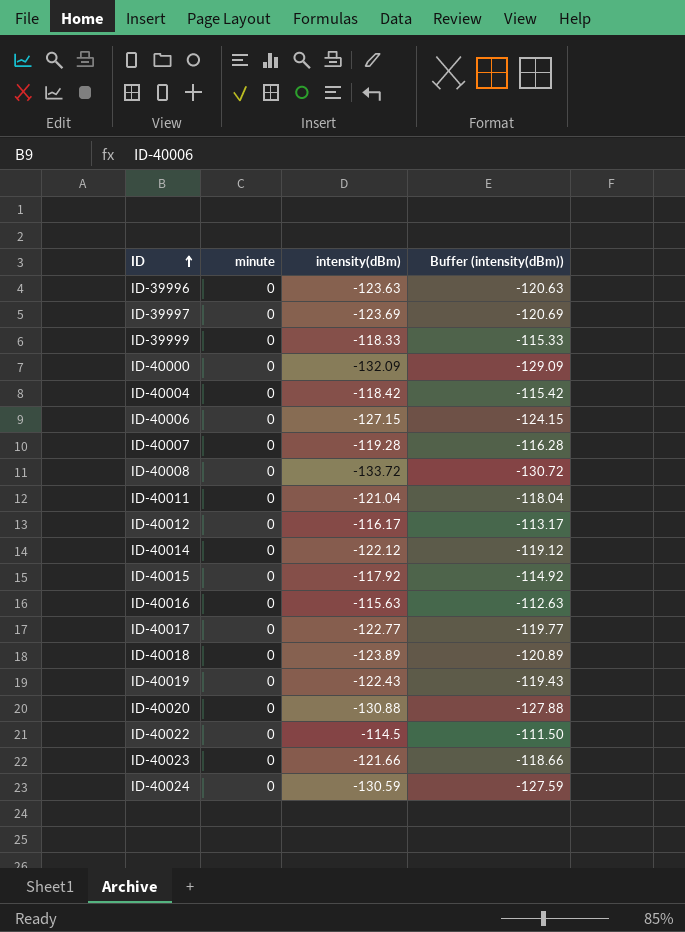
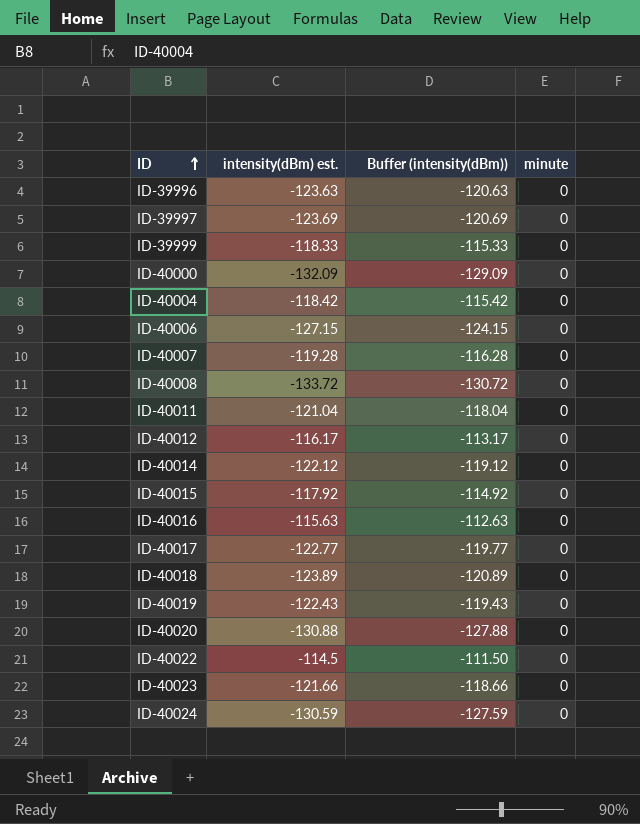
column name: intensity(dBm) -> intensity(dBm) est.
column minute | position: 2 -> 4

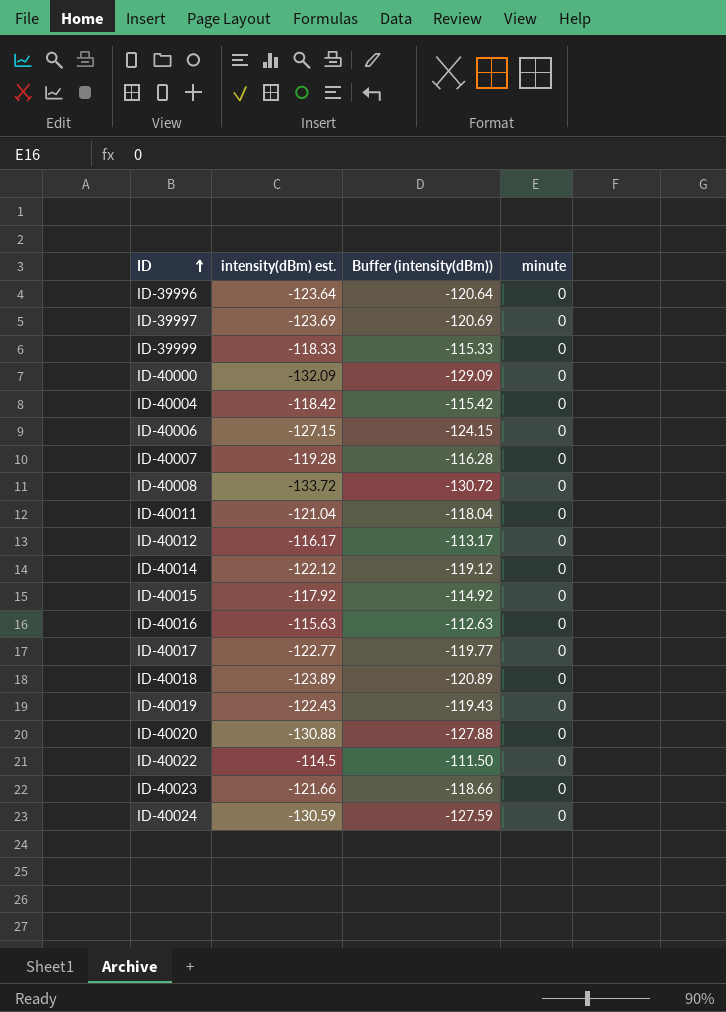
ID-39996 | intensity(dBm) est.: -123.63 -> -123.64
ID-39996 | Buffer (intensity(dBm)): -120.63 -> -120.64

